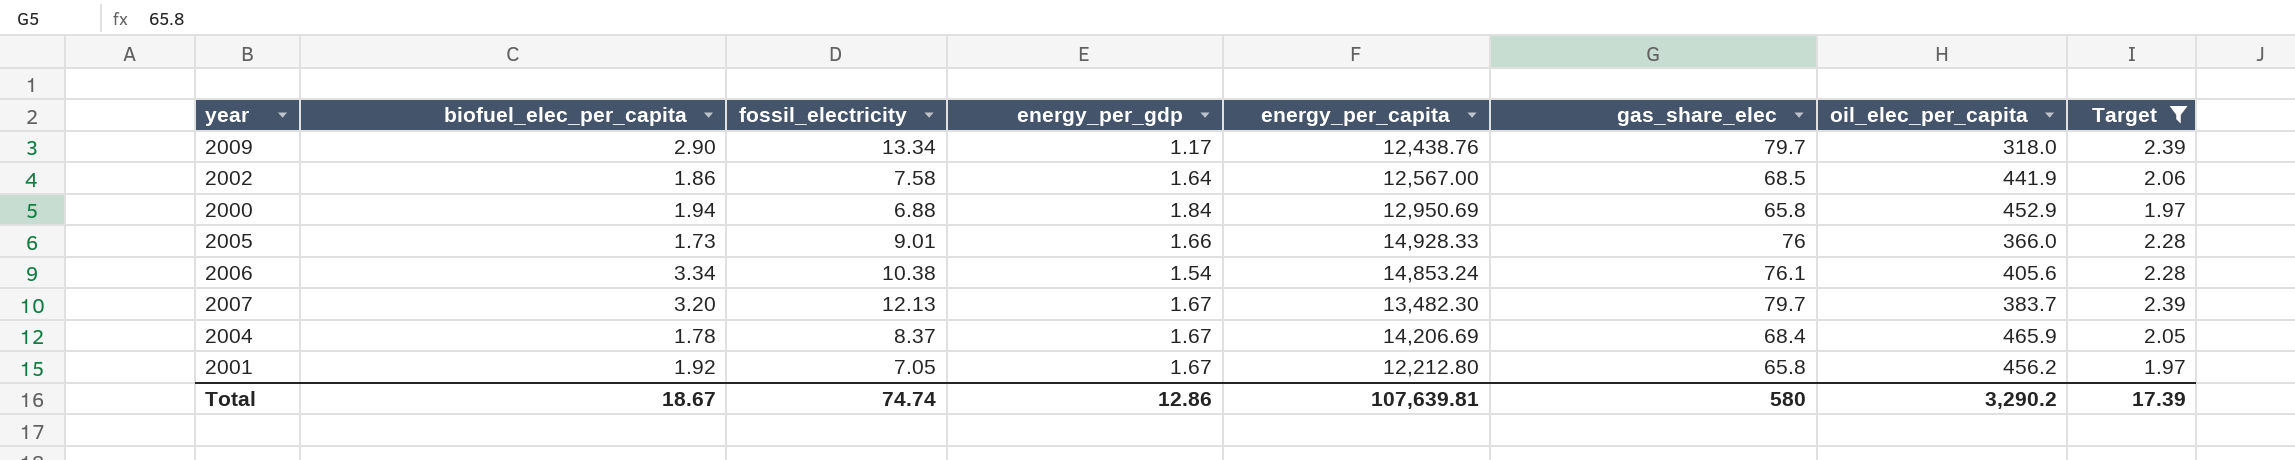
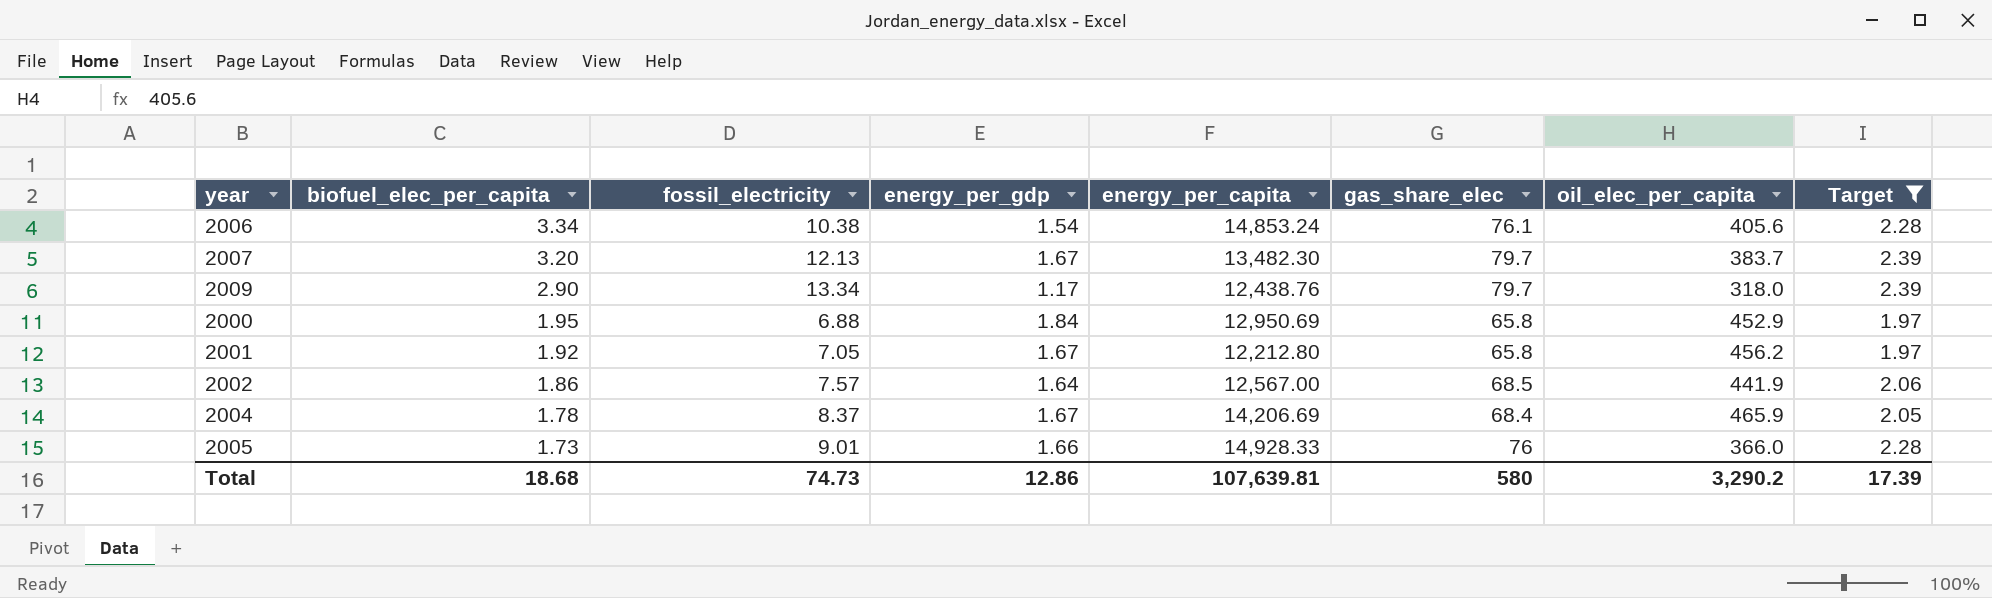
row order: none -> biofuel_elec_per_capita descending
2000 | biofuel_elec_per_capita: 1.94 -> 1.95
2002 | fossil_electricity: 7.58 -> 7.57
Total | biofuel_elec_per_capita: 18.67 -> 18.68
Total | fossil_electricity: 74.74 -> 74.73

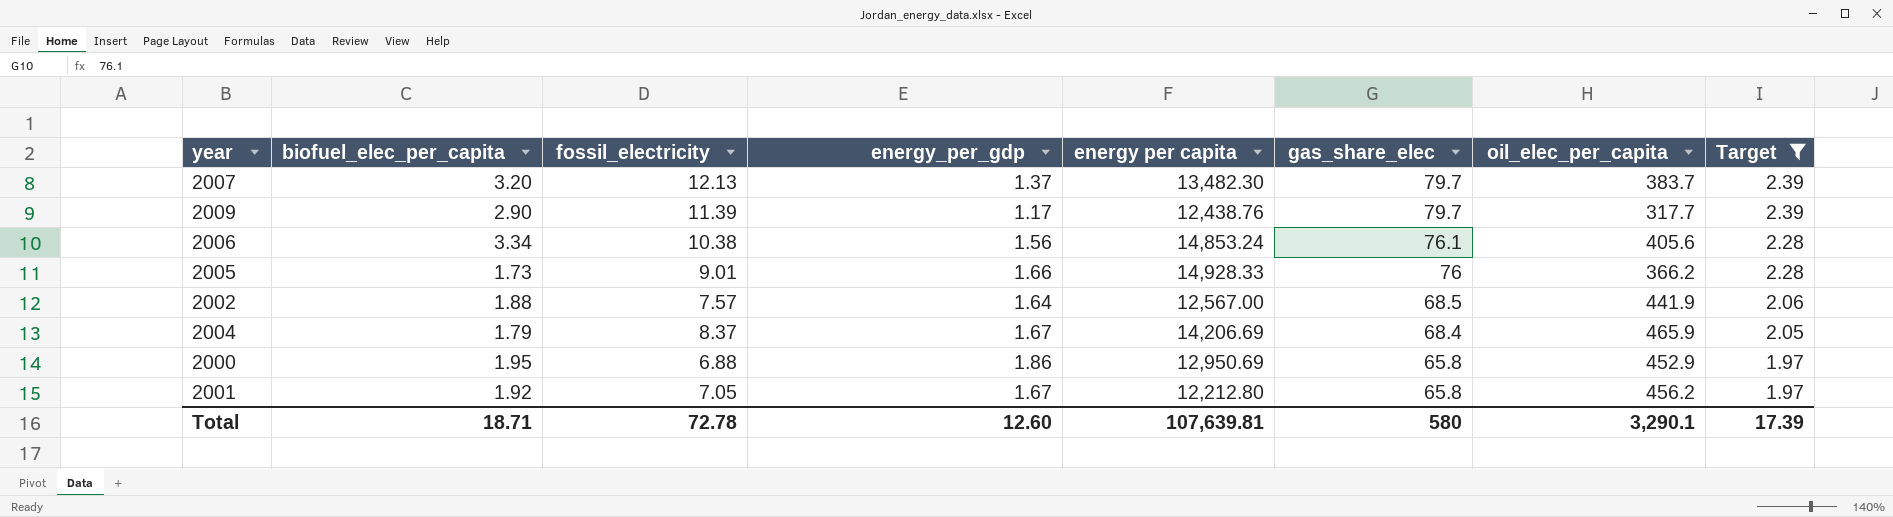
row order: biofuel_elec_per_capita descending -> gas_share_elec descending
column name: energy_per_capita -> energy per capita
2007 | energy_per_gdp: 1.67 -> 1.37
2009 | fossil_electricity: 13.34 -> 11.39
2009 | oil_elec_per_capita: 318.0 -> 317.7
2006 | energy_per_gdp: 1.54 -> 1.56
2005 | oil_elec_per_capita: 366.0 -> 366.2
2002 | biofuel_elec_per_capita: 1.86 -> 1.88
2004 | biofuel_elec_per_capita: 1.78 -> 1.79
2000 | energy_per_gdp: 1.84 -> 1.86
Total | biofuel_elec_per_capita: 18.68 -> 18.71
Total | fossil_electricity: 74.73 -> 72.78
Total | energy_per_gdp: 12.86 -> 12.60
Total | oil_elec_per_capita: 3,290.2 -> 3,290.1

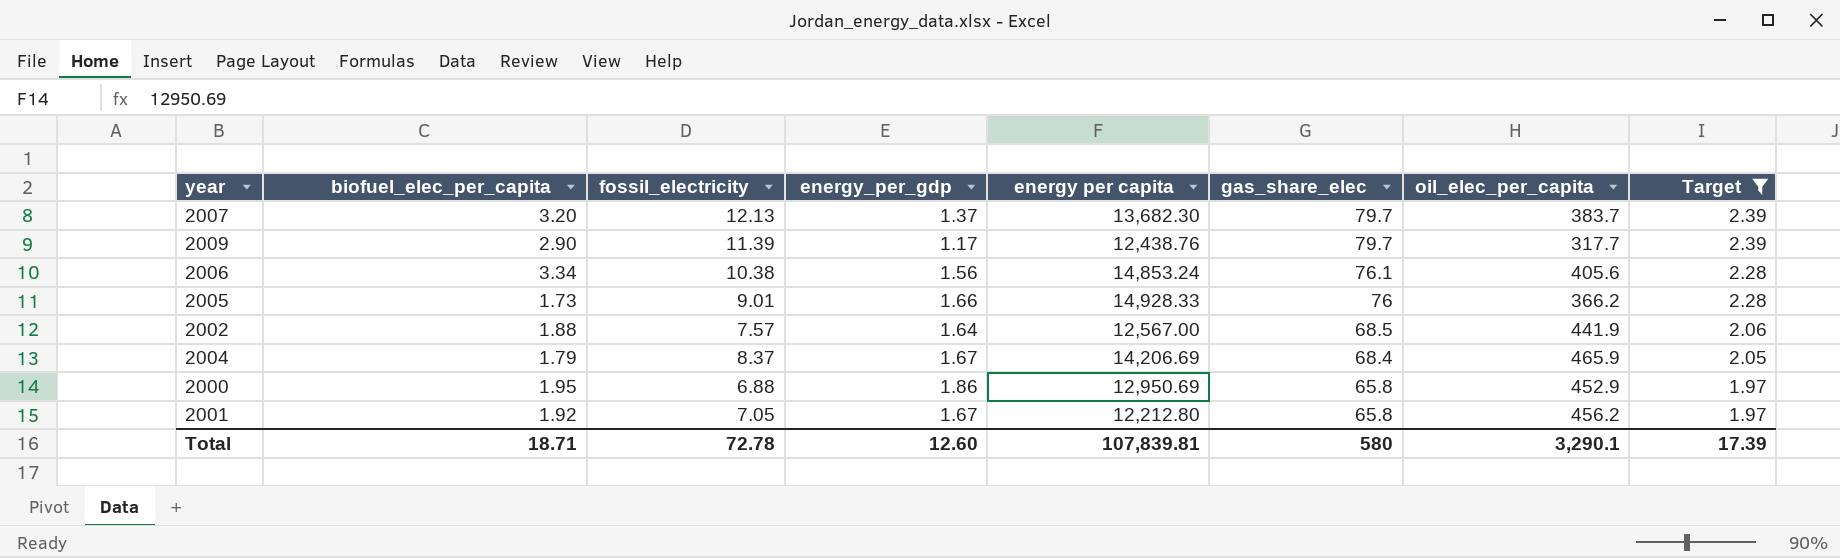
2007 | energy per capita: 13,482.30 -> 13,682.30
Total | energy per capita: 107,639.81 -> 107,839.81

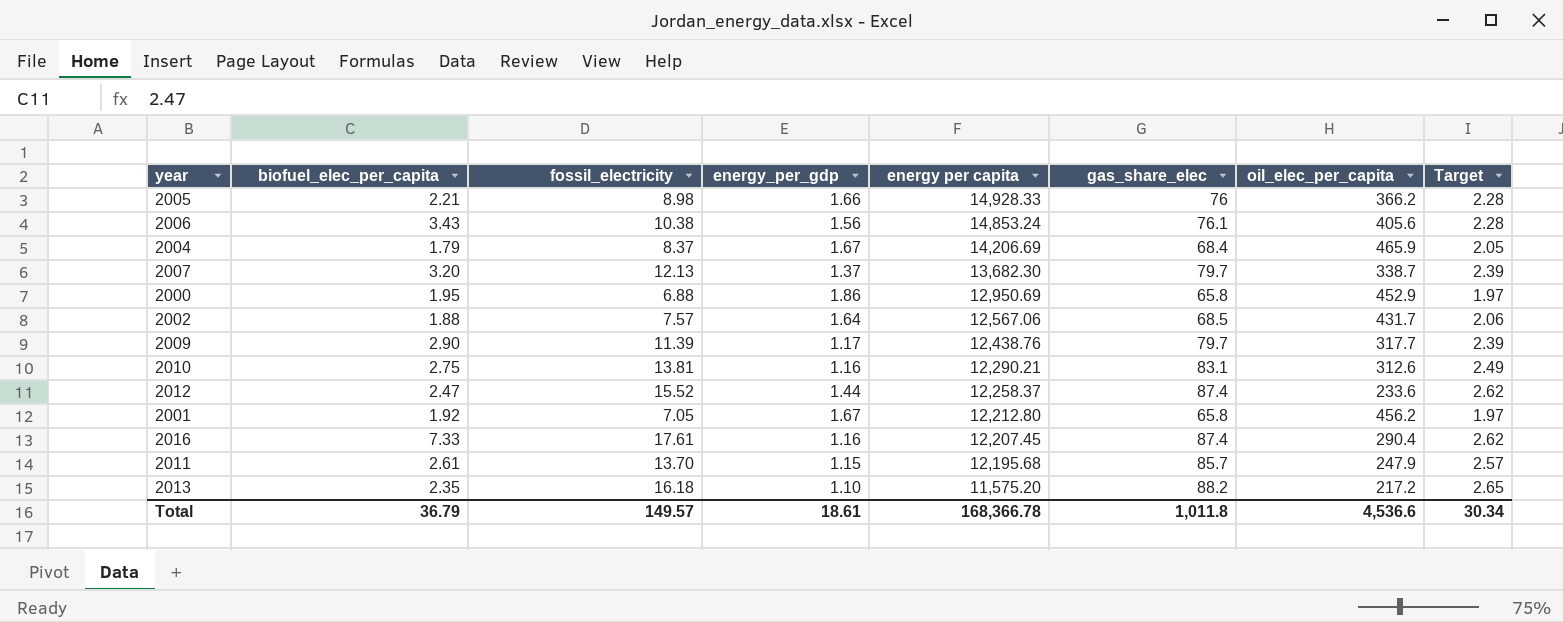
filter: Target <= 2.39 -> none
row order: gas_share_elec descending -> energy per capita descending
2005 | biofuel_elec_per_capita: 1.73 -> 2.21
2005 | fossil_electricity: 9.01 -> 8.98
2006 | biofuel_elec_per_capita: 3.34 -> 3.43
2007 | oil_elec_per_capita: 383.7 -> 338.7
2002 | energy per capita: 12,567.00 -> 12,567.06
2002 | oil_elec_per_capita: 441.9 -> 431.7
Total | biofuel_elec_per_capita: 18.71 -> 36.79
Total | fossil_electricity: 72.78 -> 149.57
Total | energy_per_gdp: 12.60 -> 18.61
Total | energy per capita: 107,839.81 -> 168,366.78
Total | gas_share_elec: 580 -> 1,011.8
Total | oil_elec_per_capita: 3,290.1 -> 4,536.6
Total | Target: 17.39 -> 30.34

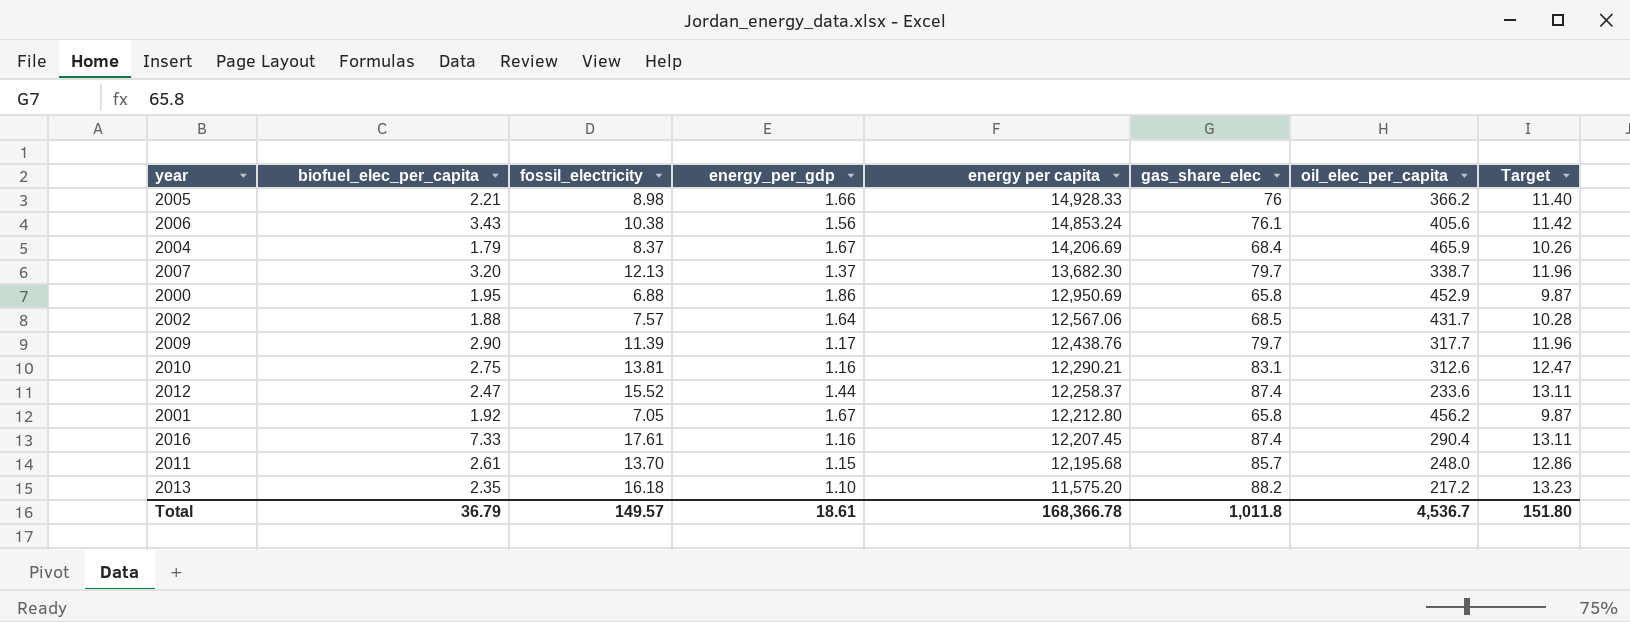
column Target | formula: [gas_share_elec] * 0.03 -> [gas_share_elec] * 0.15
2011 | oil_elec_per_capita: 247.9 -> 248.0
Total | oil_elec_per_capita: 4,536.6 -> 4,536.7
Total | Target: 30.34 -> 151.80

